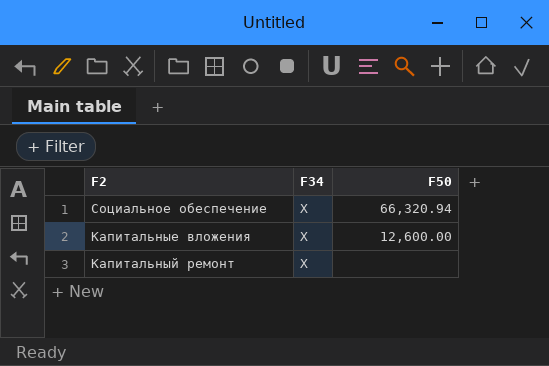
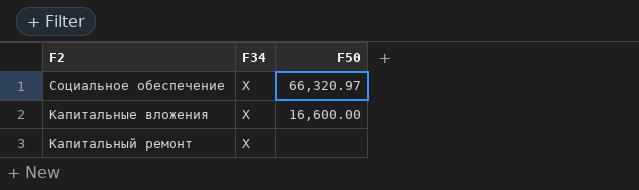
Социальное обеспечение | F50: 66,320.94 -> 66,320.97
Капитальные вложения | F50: 12,600.00 -> 16,600.00

